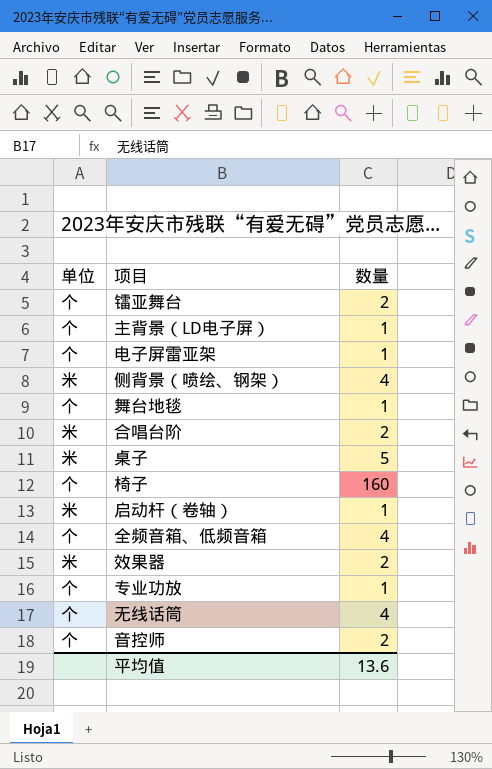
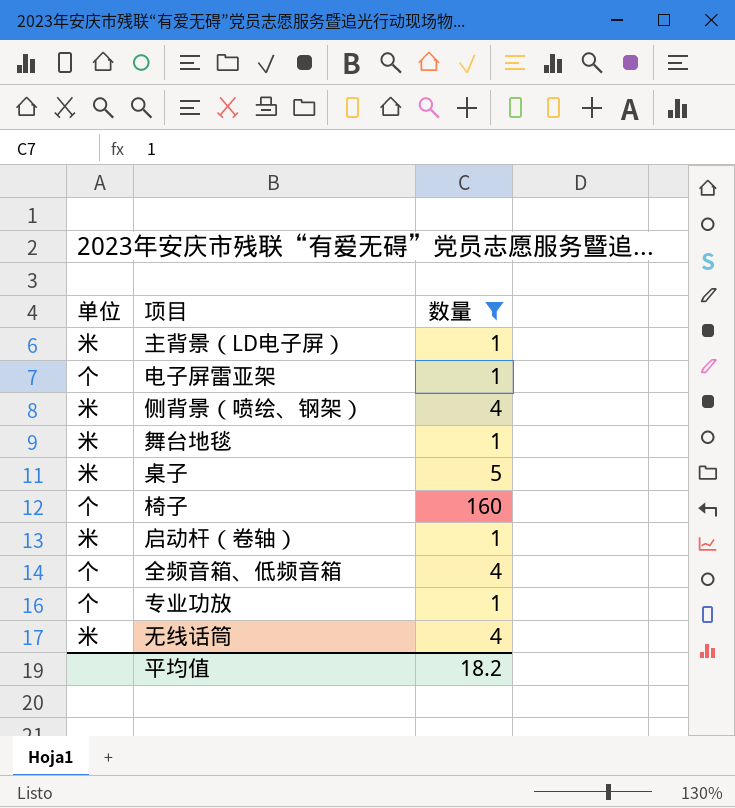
filter: none -> 数量 != 2
主背景（LD电子屏） | 单位: 个 -> 米
舞台地毯 | 单位: 个 -> 米
无线话筒 | 单位: 个 -> 米
平均值 | 数量: 13.6 -> 18.2

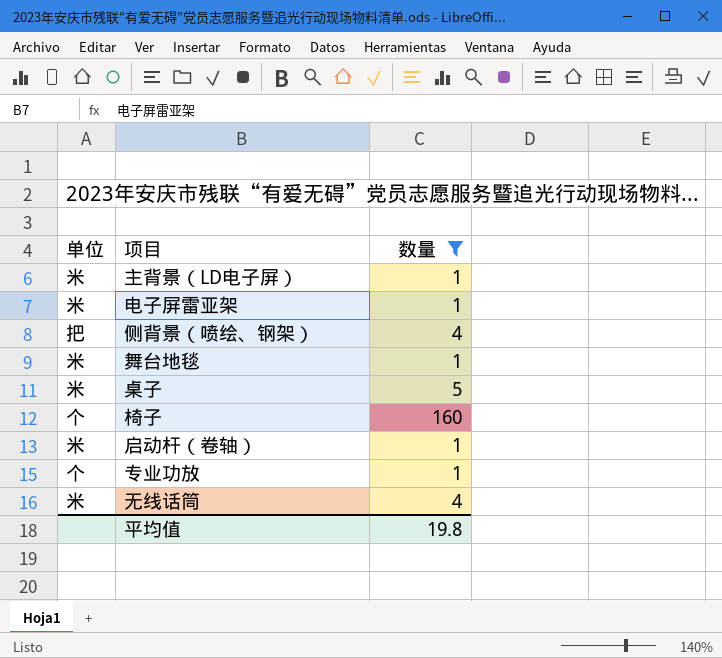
row 全频音箱、低频音箱: 个 | 4 -> none
电子屏雷亚架 | 单位: 个 -> 米
侧背景（喷绘、钢架） | 单位: 米 -> 把
平均值 | 数量: 18.2 -> 19.8

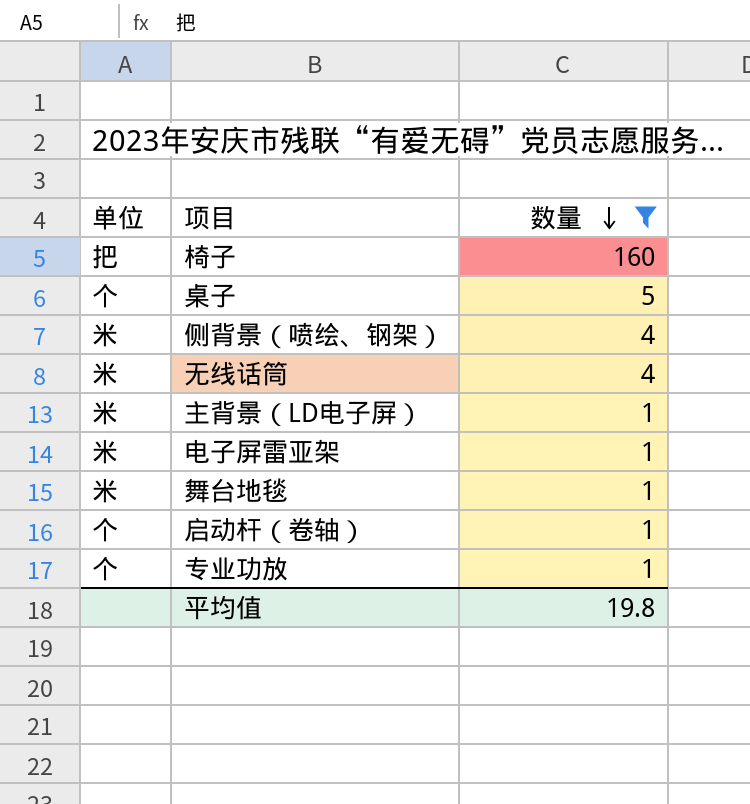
row order: none -> 数量 descending
椅子 | 单位: 个 -> 把
桌子 | 单位: 米 -> 个
侧背景（喷绘、钢架） | 单位: 把 -> 米
启动杆（卷轴） | 单位: 米 -> 个

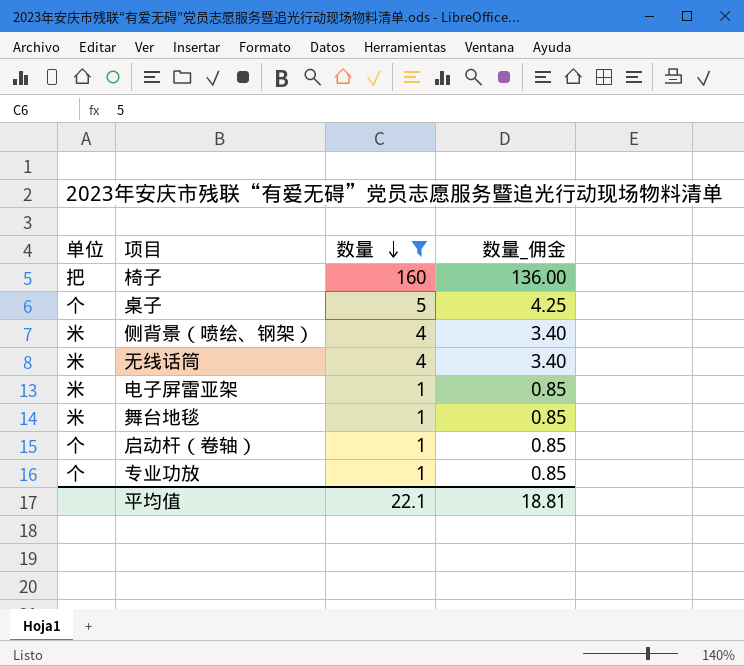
column 数量_佣金 | formula: none -> [数量] * 0.85
row 主背景（LD电子屏）: 米 | 1 -> none
平均值 | 数量: 19.8 -> 22.1

